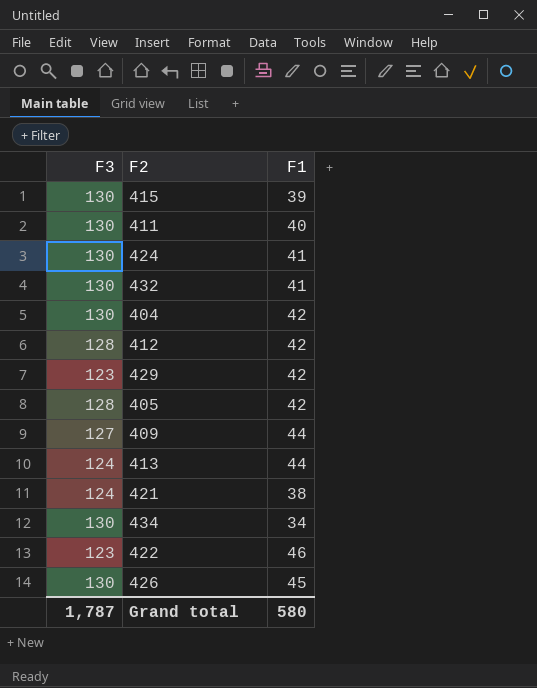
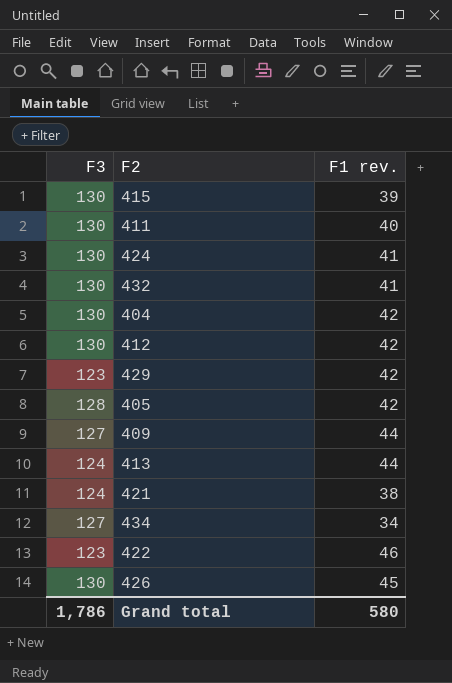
column name: F1 -> F1 rev.
412 | F3: 128 -> 130
434 | F3: 130 -> 127
Grand total | F3: 1,787 -> 1,786

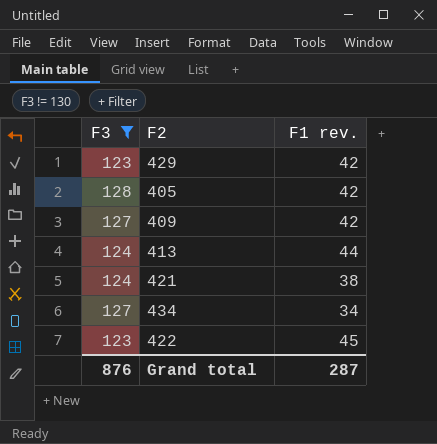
filter: none -> F3 != 130
409 | F1 rev.: 44 -> 42
422 | F1 rev.: 46 -> 45
Grand total | F3: 1,786 -> 876
Grand total | F1 rev.: 580 -> 287

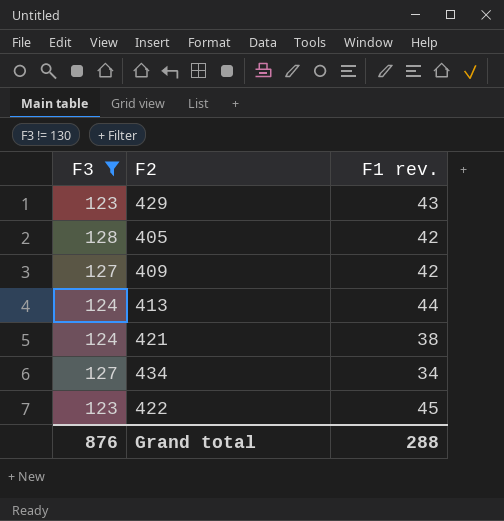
429 | F1 rev.: 42 -> 43
Grand total | F1 rev.: 287 -> 288

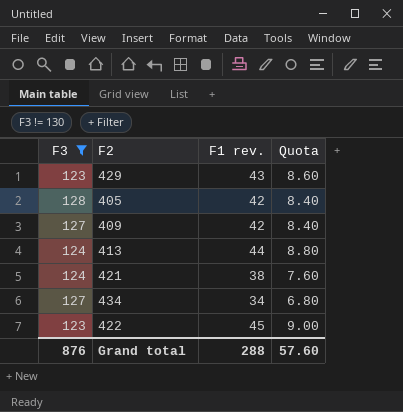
column Quota | formula: none -> [F1 rev.] * 0.2

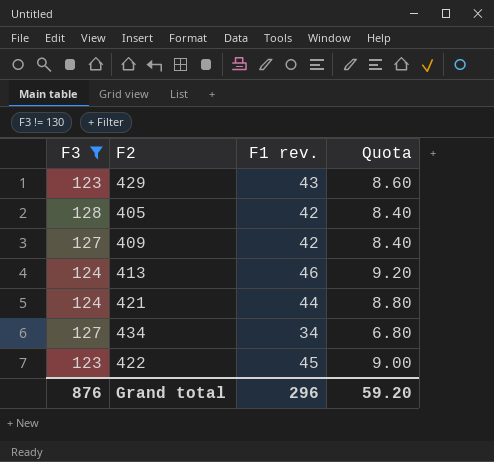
413 | F1 rev.: 44 -> 46
413 | Quota: 8.80 -> 9.20
421 | F1 rev.: 38 -> 44
421 | Quota: 7.60 -> 8.80
Grand total | F1 rev.: 288 -> 296
Grand total | Quota: 57.60 -> 59.20

